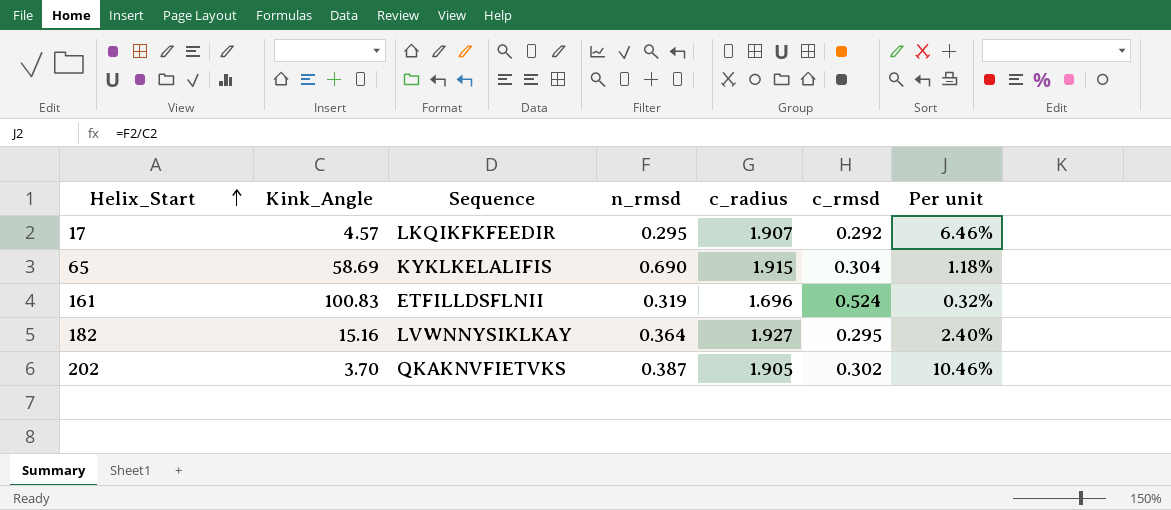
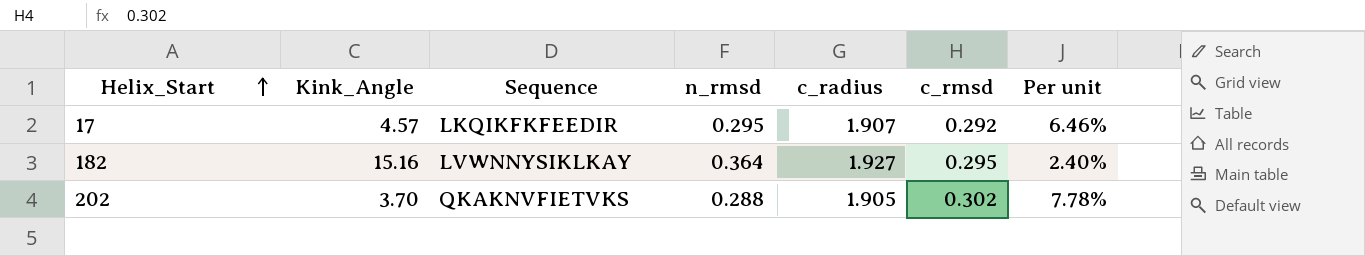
row 65: 58.69 | KYKLKELALIFIS | 0.690 | 1.915 | 0.304 | 1.18% -> none
row 161: 100.83 | ETFILLDSFLNII | 0.319 | 1.696 | 0.524 | 0.32% -> none
202 | n_rmsd: 0.387 -> 0.288
202 | Per unit: 10.46% -> 7.78%

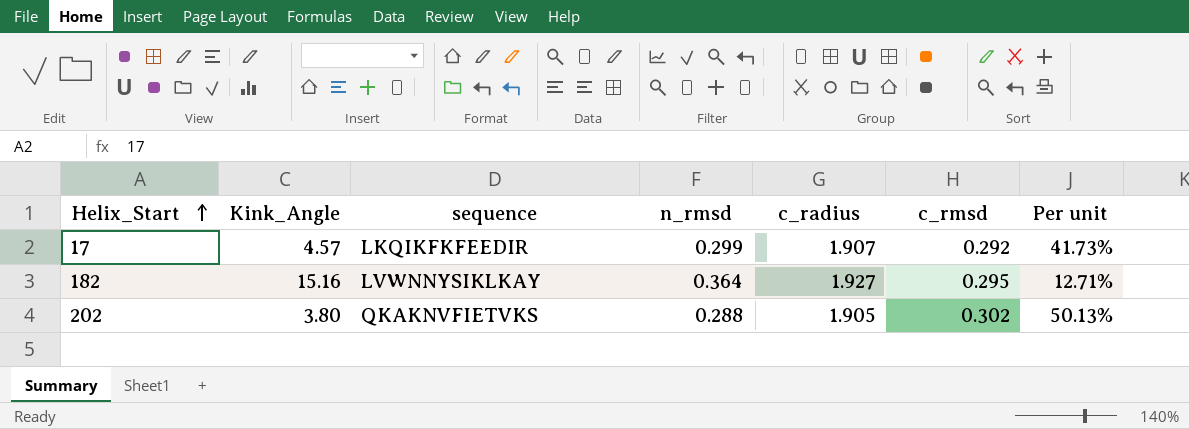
column name: Sequence -> sequence
column Per unit | formula: [n_rmsd] / [Kink_Angle] -> [c_radius] / [Kink_Angle]
17 | n_rmsd: 0.295 -> 0.299
202 | Kink_Angle: 3.70 -> 3.80

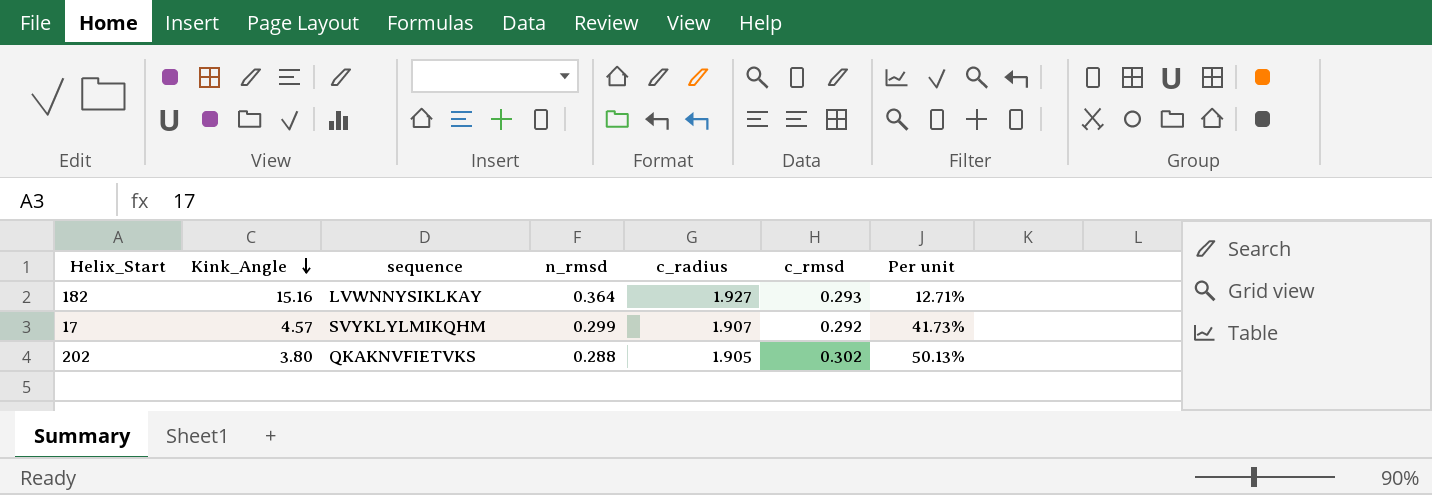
row order: Helix_Start ascending -> Kink_Angle descending
182 | c_rmsd: 0.295 -> 0.293
17 | sequence: LKQIKFKFEEDIR -> SVYKLYLMIKQHM

